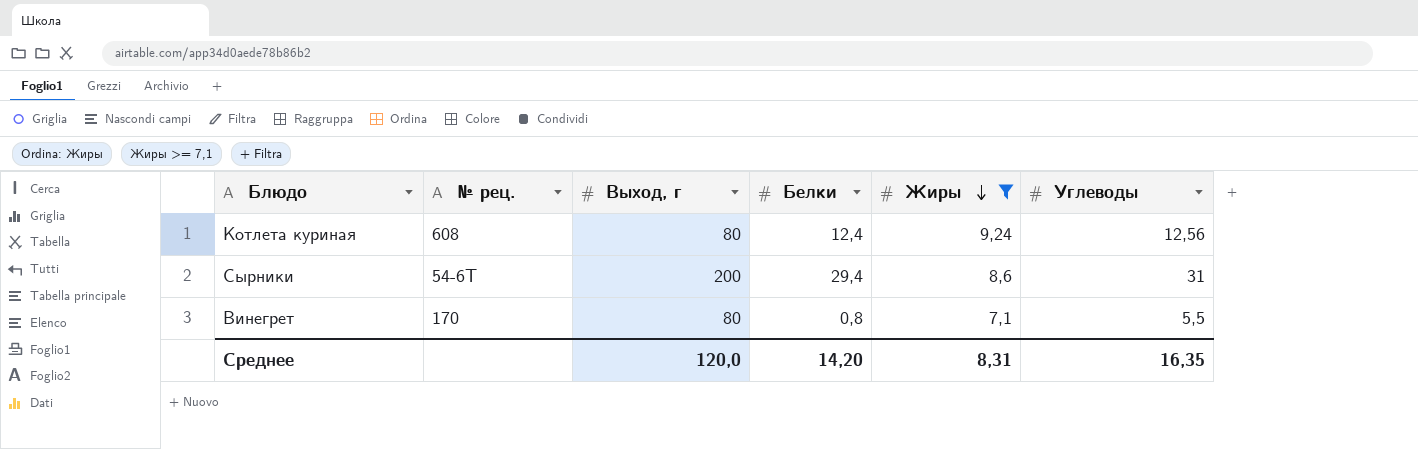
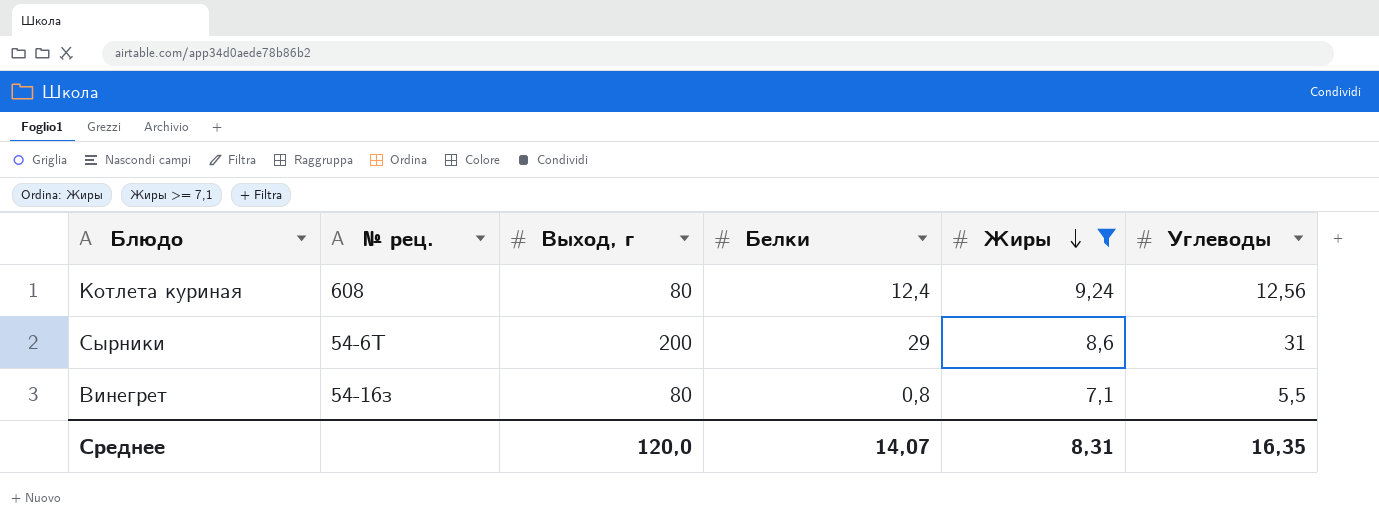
Сырники | Белки: 29,4 -> 29
Винегрет | № рец.: 170 -> 54-16з
Среднее | Белки: 14,20 -> 14,07

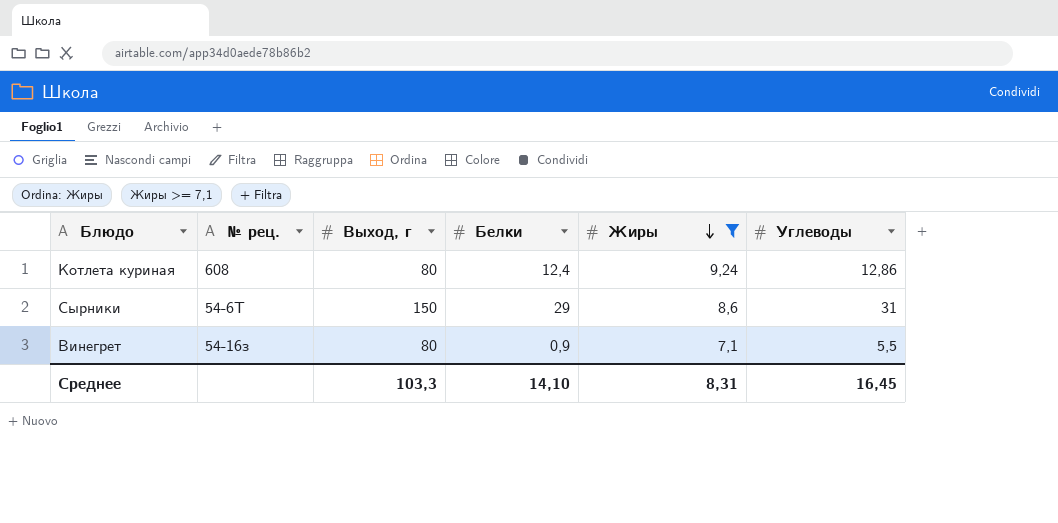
Котлета куриная | Углеводы: 12,56 -> 12,86
Сырники | Выход, г: 200 -> 150
Винегрет | Белки: 0,8 -> 0,9
Среднее | Выход, г: 120,0 -> 103,3
Среднее | Белки: 14,07 -> 14,10
Среднее | Углеводы: 16,35 -> 16,45

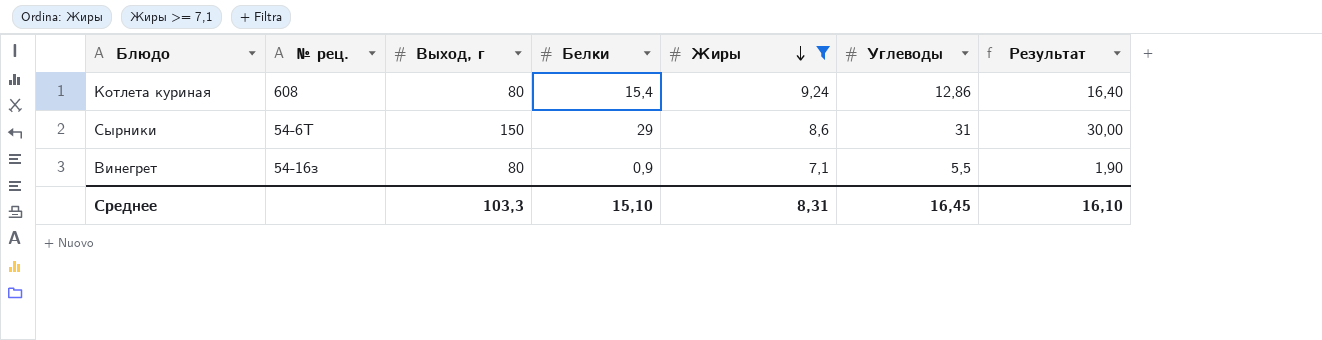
column Результат | formula: none -> [Белки] + 1
Котлета куриная | Белки: 12,4 -> 15,4
Среднее | Белки: 14,10 -> 15,10

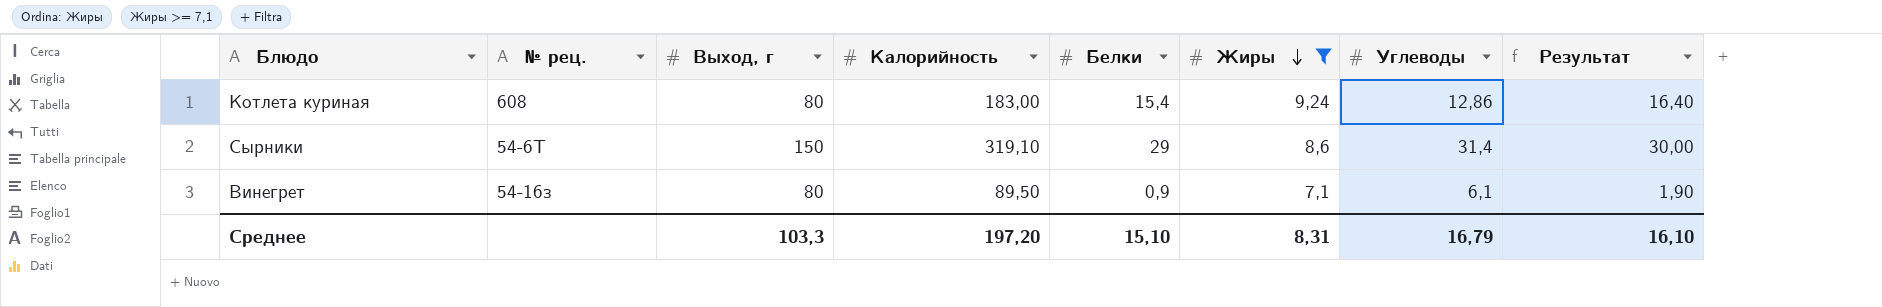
column Калорийность | position: none -> 4
Сырники | Углеводы: 31 -> 31,4
Винегрет | Углеводы: 5,5 -> 6,1
Среднее | Углеводы: 16,45 -> 16,79

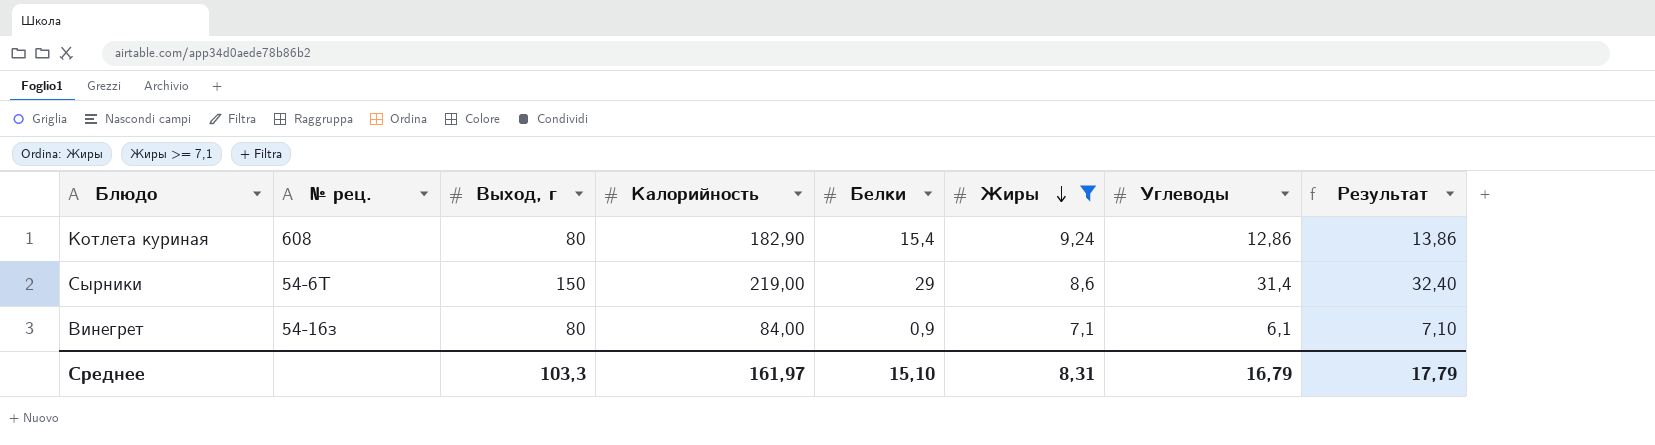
column Результат | formula: [Белки] + 1 -> [Углеводы] + 1
Котлета куриная | Калорийность: 183,00 -> 182,90
Сырники | Калорийность: 319,10 -> 219,00
Винегрет | Калорийность: 89,50 -> 84,00
Среднее | Калорийность: 197,20 -> 161,97
Среднее | Результат: 16,10 -> 17,79

